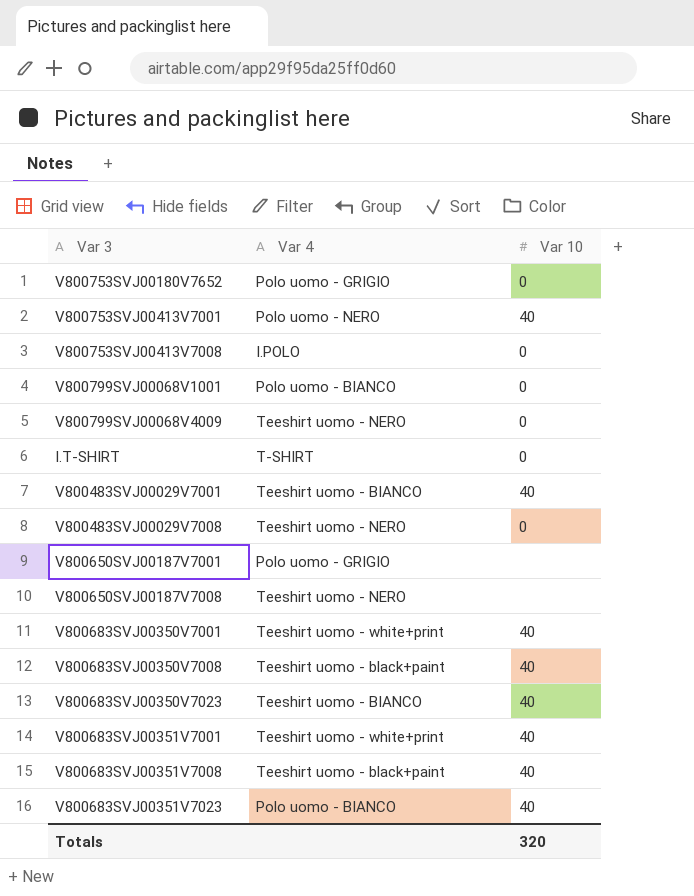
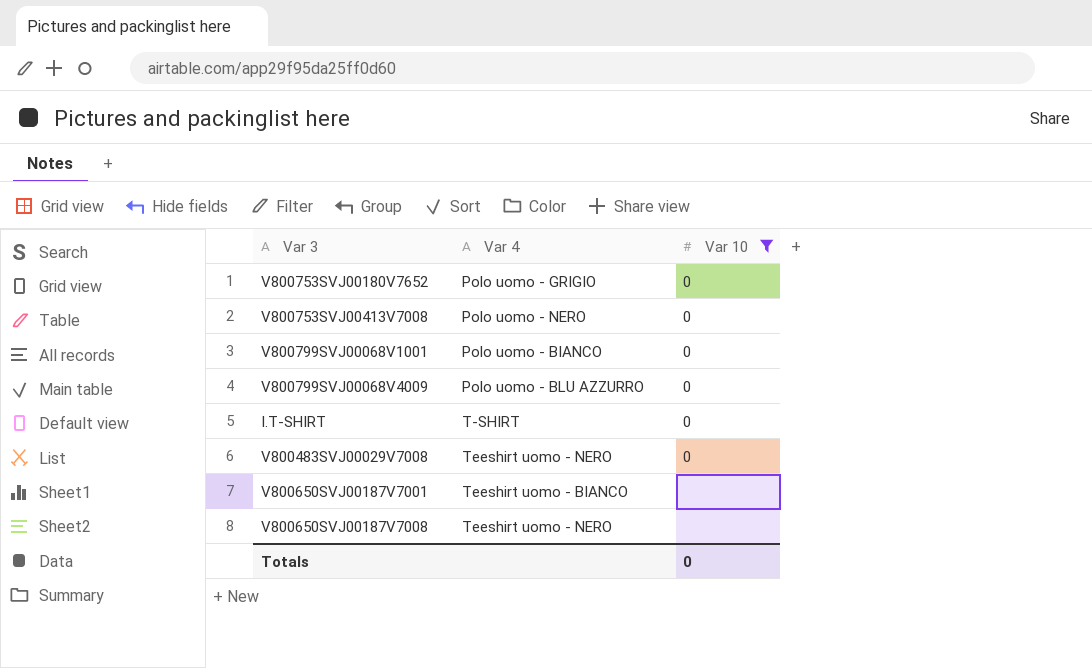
filter: none -> Var 10 != 40
V800753SVJ00413V7008 | Var 4: I.POLO -> Polo uomo - NERO
V800799SVJ00068V4009 | Var 4: Teeshirt uomo - NERO -> Polo uomo - BLU AZZURRO
V800650SVJ00187V7001 | Var 4: Polo uomo - GRIGIO -> Teeshirt uomo - BIANCO
Totals | Var 10: 320 -> 0

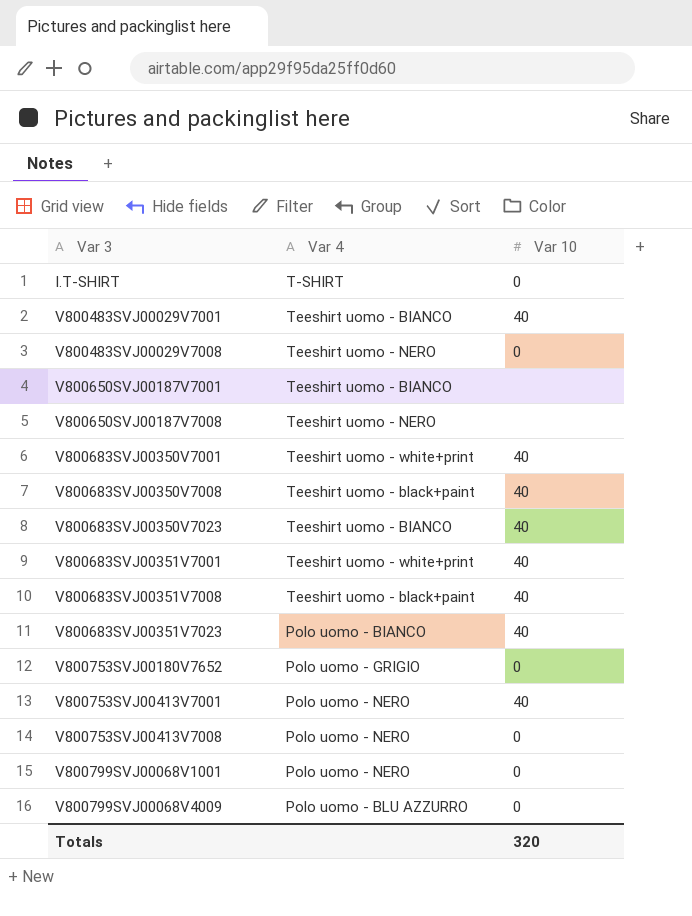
filter: Var 10 != 40 -> none
row order: none -> Var 3 ascending
V800799SVJ00068V1001 | Var 4: Polo uomo - BIANCO -> Polo uomo - NERO
Totals | Var 10: 0 -> 320

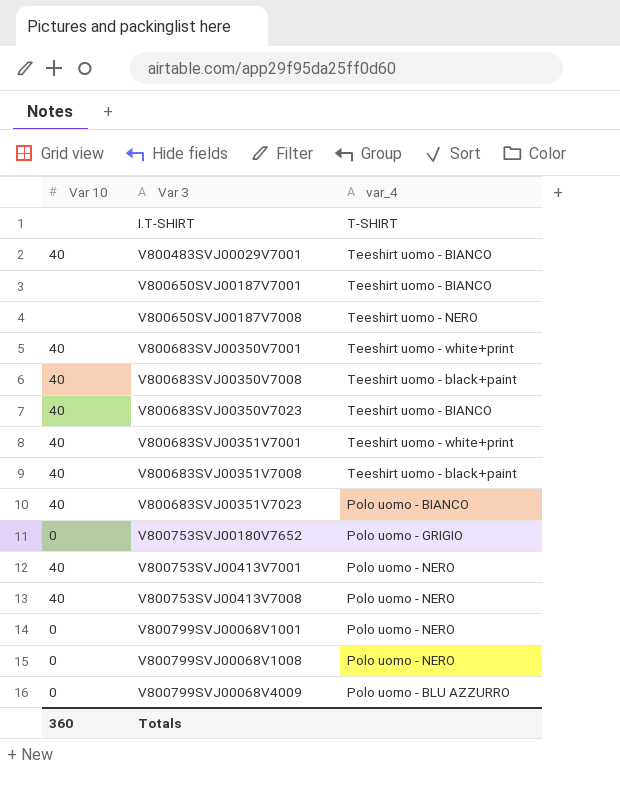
column Var 10 | position: 3 -> 1
column name: Var 4 -> var_4
row V800483SVJ00029V7008: Teeshirt uomo - NERO | 0 -> none
I.T-SHIRT | Var 10: 0 -> none
V800753SVJ00413V7008 | Var 10: 0 -> 40
row V800799SVJ00068V1008: none -> 0 | Polo uomo - NERO
Totals | Var 10: 320 -> 360

